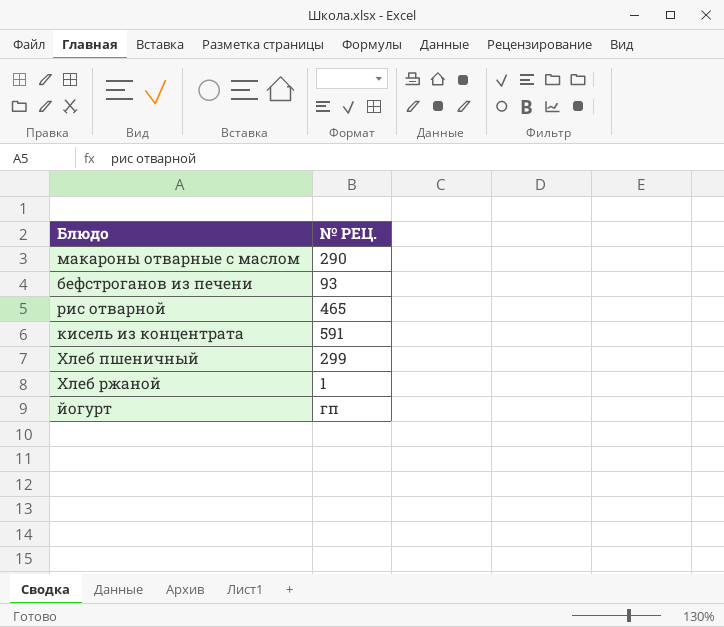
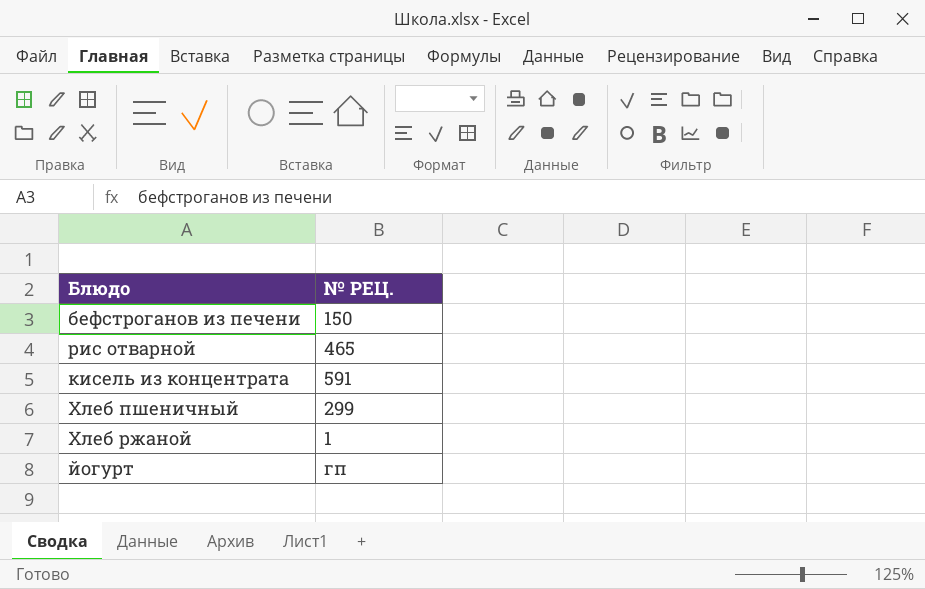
row макароны отварные с маслом: 290 -> none
бефстроганов из печени | № РЕЦ.: 93 -> 150

